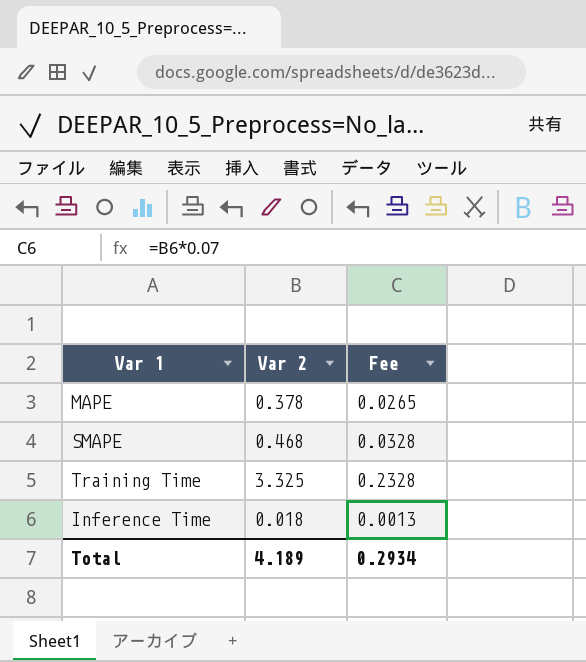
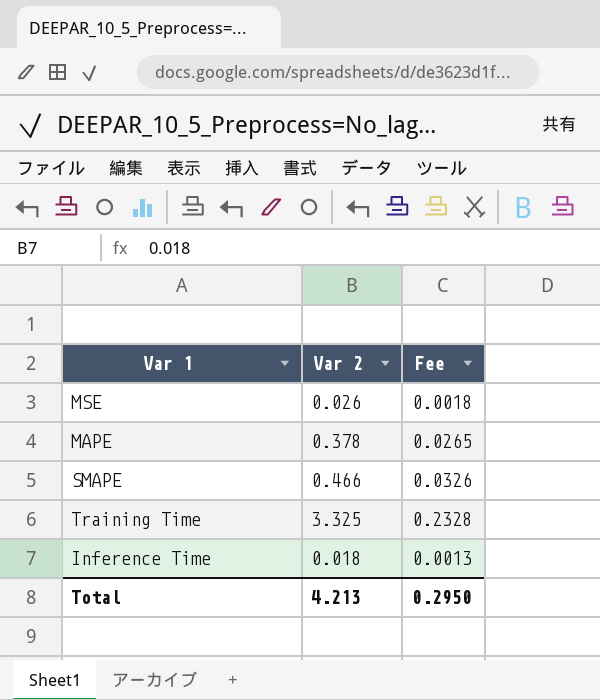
row MSE: none -> 0.026 | 0.0018
SMAPE | Var 2: 0.468 -> 0.466
SMAPE | Fee: 0.0328 -> 0.0326
Total | Var 2: 4.189 -> 4.213
Total | Fee: 0.2934 -> 0.2950

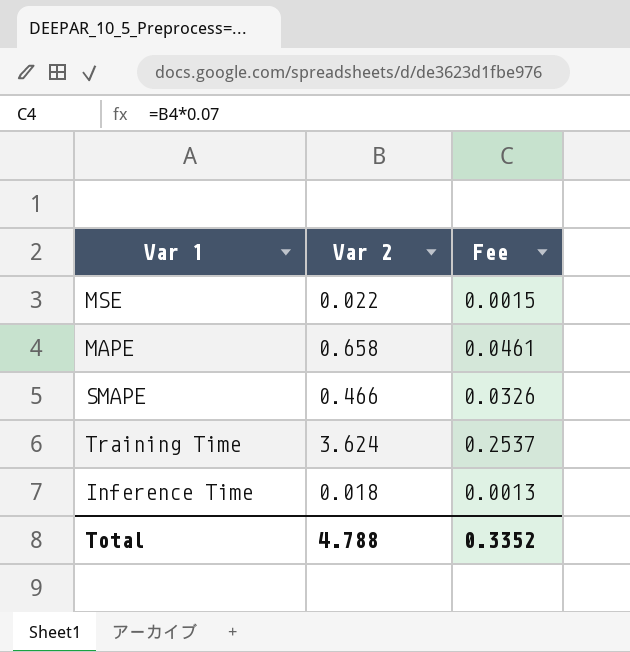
MSE | Var 2: 0.026 -> 0.022
MSE | Fee: 0.0018 -> 0.0015
MAPE | Var 2: 0.378 -> 0.658
MAPE | Fee: 0.0265 -> 0.0461
Training Time | Var 2: 3.325 -> 3.624
Training Time | Fee: 0.2328 -> 0.2537
Total | Var 2: 4.213 -> 4.788
Total | Fee: 0.2950 -> 0.3352

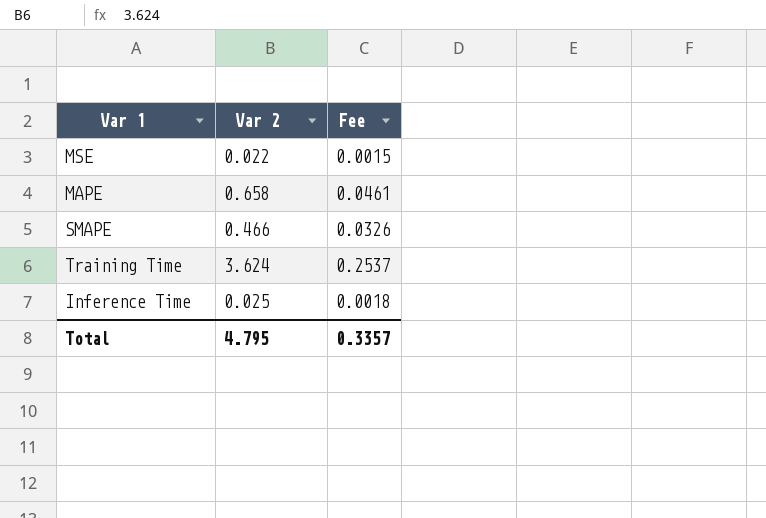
Inference Time | Var 2: 0.018 -> 0.025
Inference Time | Fee: 0.0013 -> 0.0018
Total | Var 2: 4.788 -> 4.795
Total | Fee: 0.3352 -> 0.3357

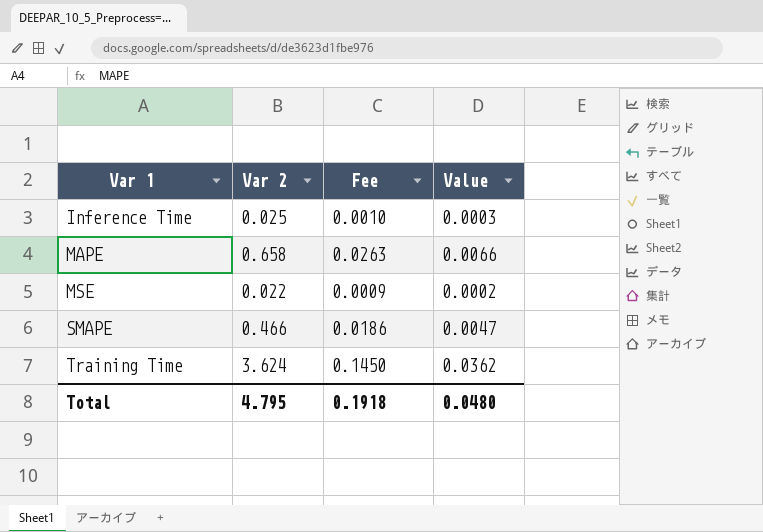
row order: none -> Var 1 ascending
column Fee | formula: [Var 2] * 0.07 -> [Var 2] * 0.04
column Value | formula: none -> [Var 2] * 0.01
Total | Fee: 0.3357 -> 0.1918

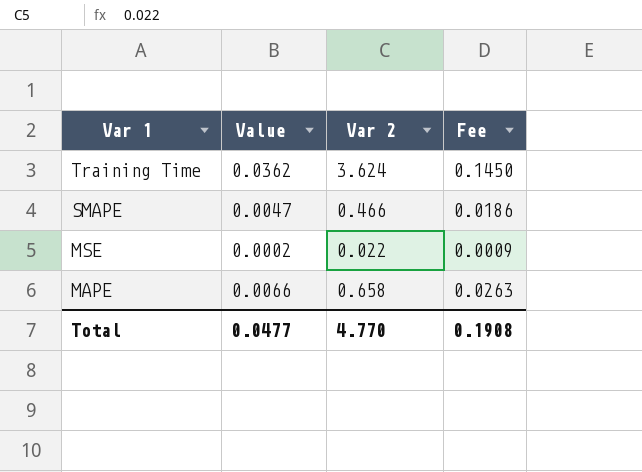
row order: Var 1 ascending -> Var 1 descending
column Value | position: 4 -> 2
row Inference Time: 0.025 | 0.0010 | 0.0003 -> none
Total | Value: 0.0480 -> 0.0477
Total | Var 2: 4.795 -> 4.770
Total | Fee: 0.1918 -> 0.1908

